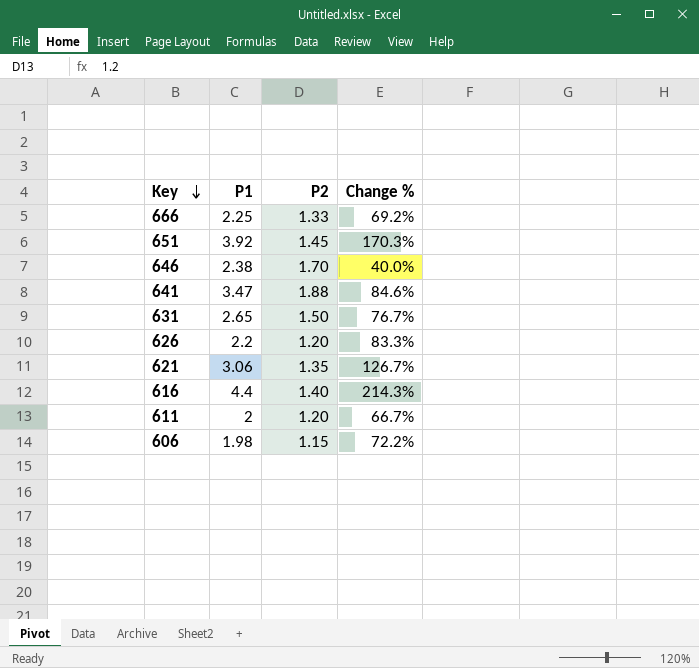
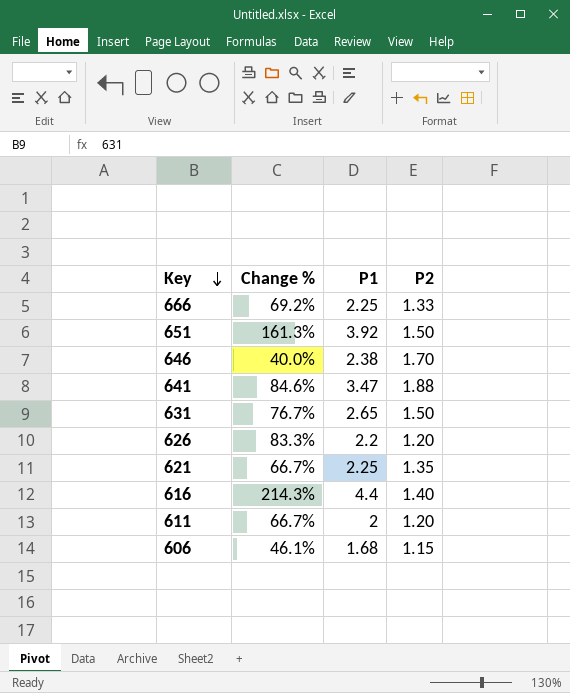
column Change % | position: 4 -> 2
651 | Change %: 170.3% -> 161.3%
651 | P2: 1.45 -> 1.50
621 | Change %: 126.7% -> 66.7%
621 | P1: 3.06 -> 2.25
606 | Change %: 72.2% -> 46.1%
606 | P1: 1.98 -> 1.68

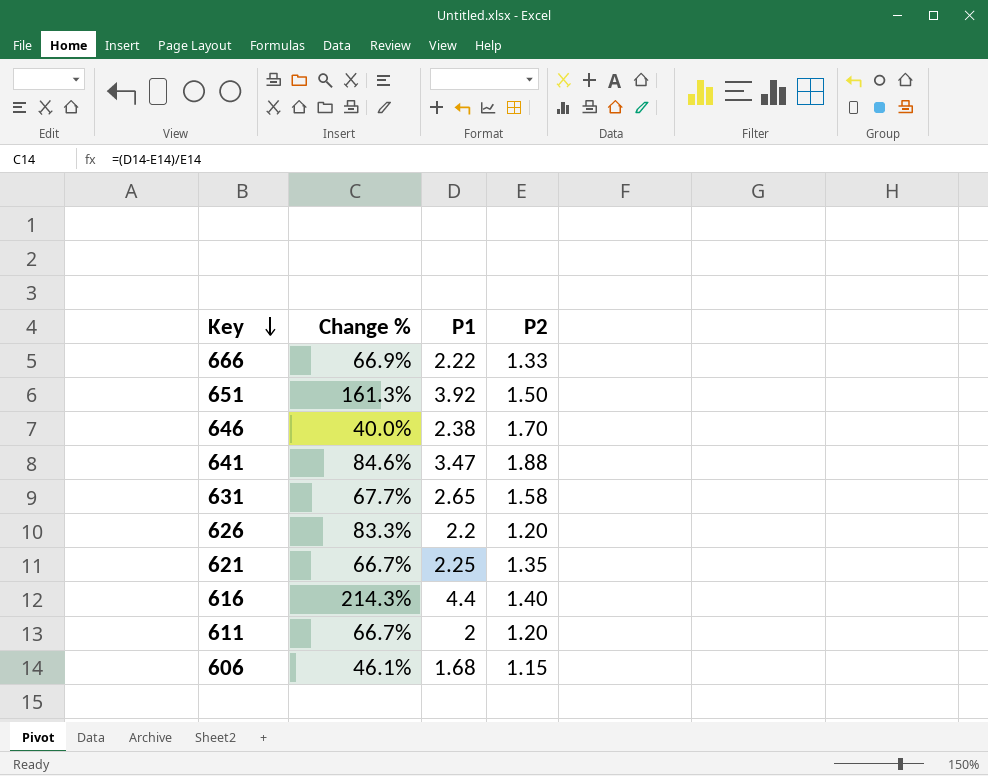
666 | Change %: 69.2% -> 66.9%
666 | P1: 2.25 -> 2.22
631 | Change %: 76.7% -> 67.7%
631 | P2: 1.50 -> 1.58

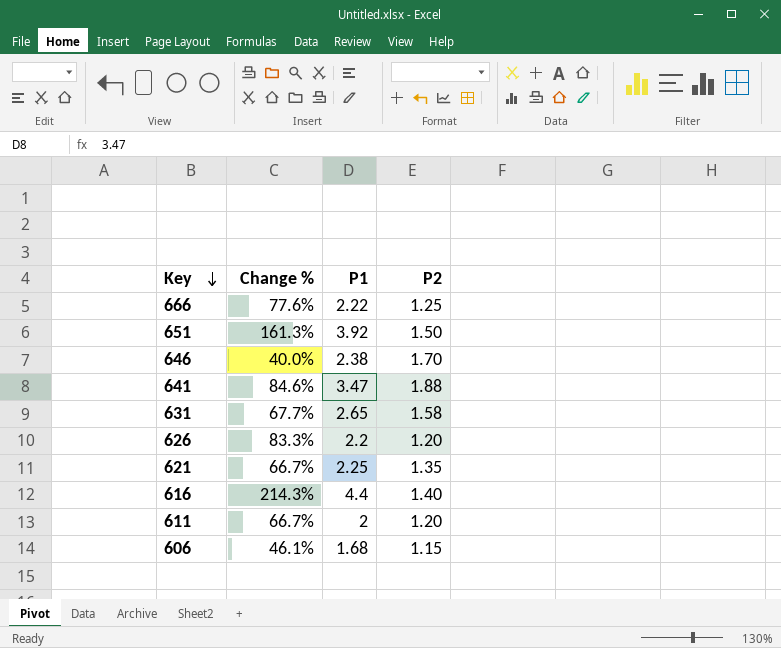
666 | Change %: 66.9% -> 77.6%
666 | P2: 1.33 -> 1.25

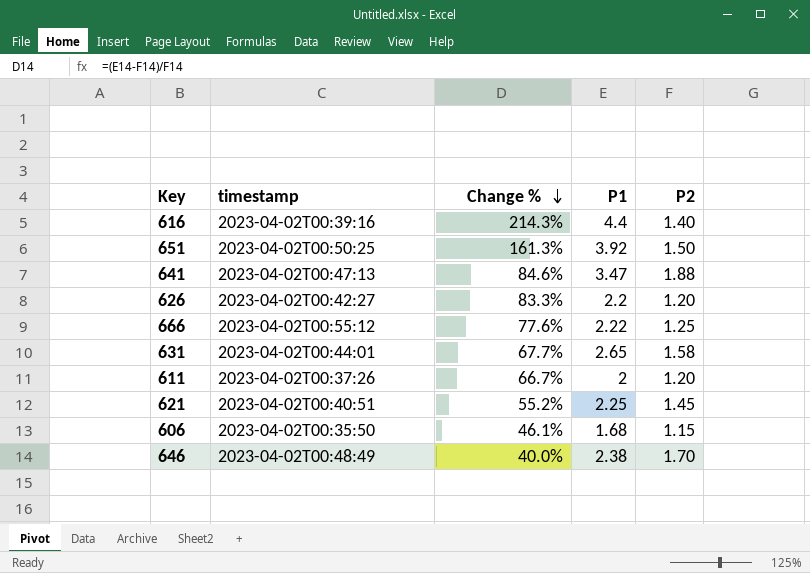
row order: Key descending -> Change % descending
column timestamp | position: none -> 2
621 | Change %: 66.7% -> 55.2%
621 | P2: 1.35 -> 1.45

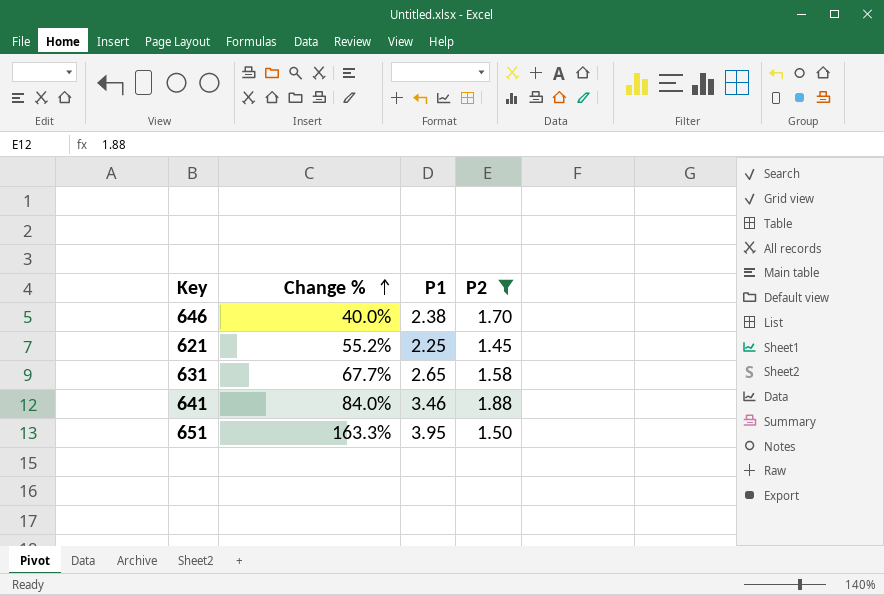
filter: none -> P2 >= 1.45
row order: Change % descending -> Change % ascending
column timestamp | position: 2 -> none
641 | Change %: 84.6% -> 84.0%
641 | P1: 3.47 -> 3.46
651 | Change %: 161.3% -> 163.3%
651 | P1: 3.92 -> 3.95

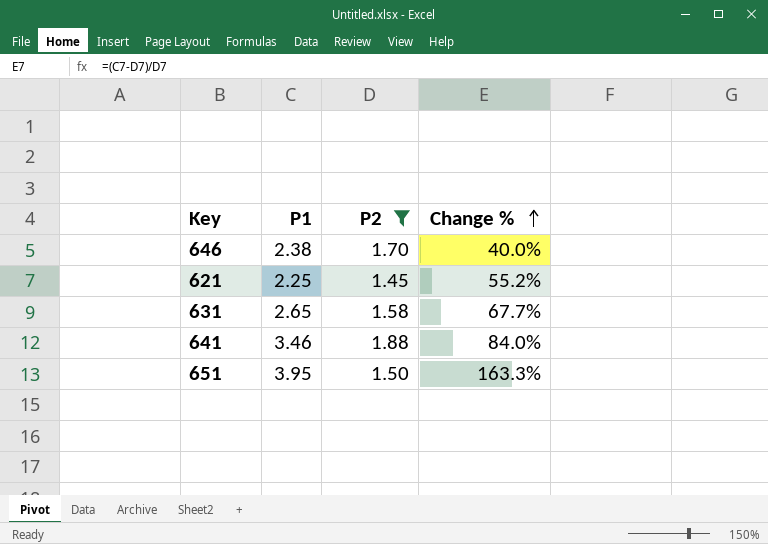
column Change % | position: 2 -> 4

